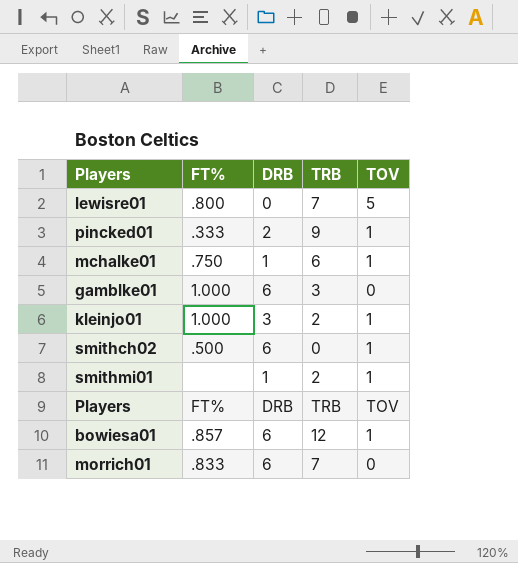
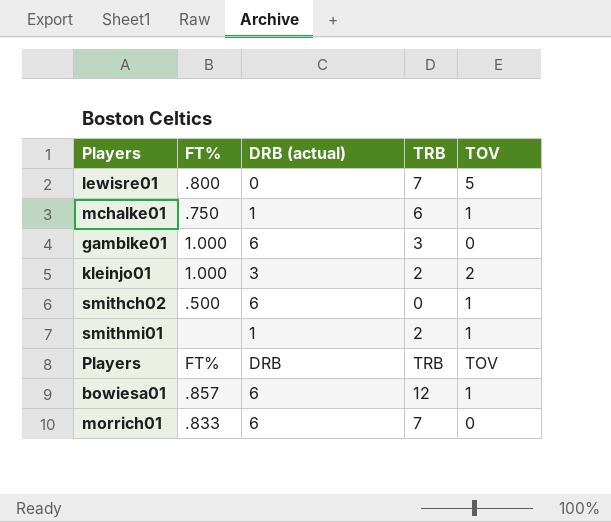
column name: DRB -> DRB (actual)
row pincked01: .333 | 2 | 9 | 1 -> none
kleinjo01 | TOV: 1 -> 2

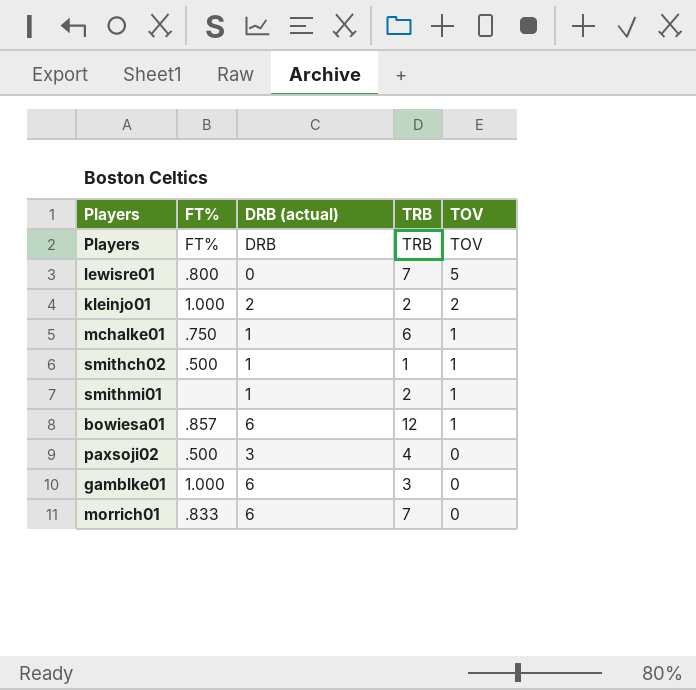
row order: none -> TOV descending
kleinjo01 | DRB (actual): 3 -> 2
smithch02 | DRB (actual): 6 -> 1
smithch02 | TRB: 0 -> 1
row paxsoji02: none -> .500 | 3 | 4 | 0

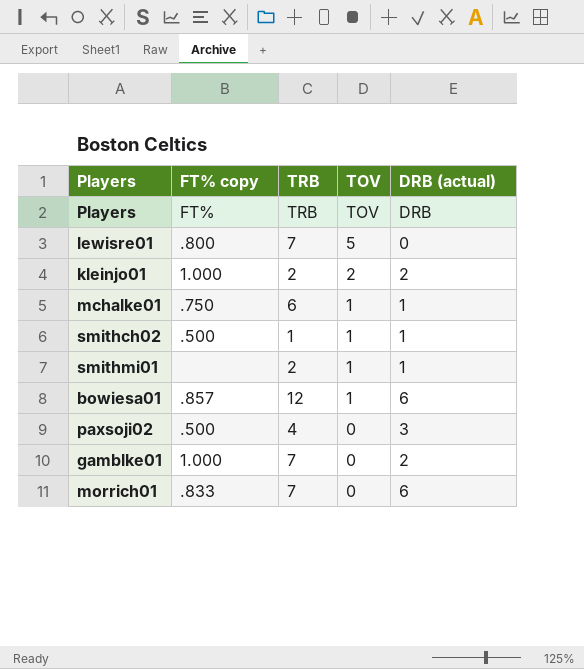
column name: FT% -> FT% copy
column DRB (actual) | position: 3 -> 5
gamblke01 | TRB: 3 -> 7
gamblke01 | DRB (actual): 6 -> 2

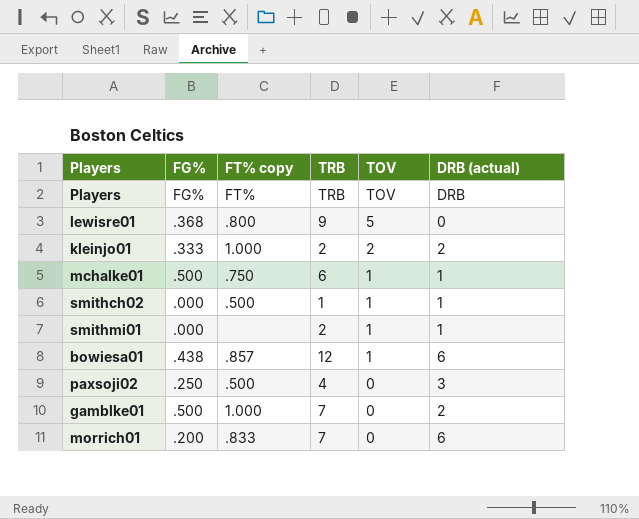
column FG% | position: none -> 2
lewisre01 | TRB: 7 -> 9

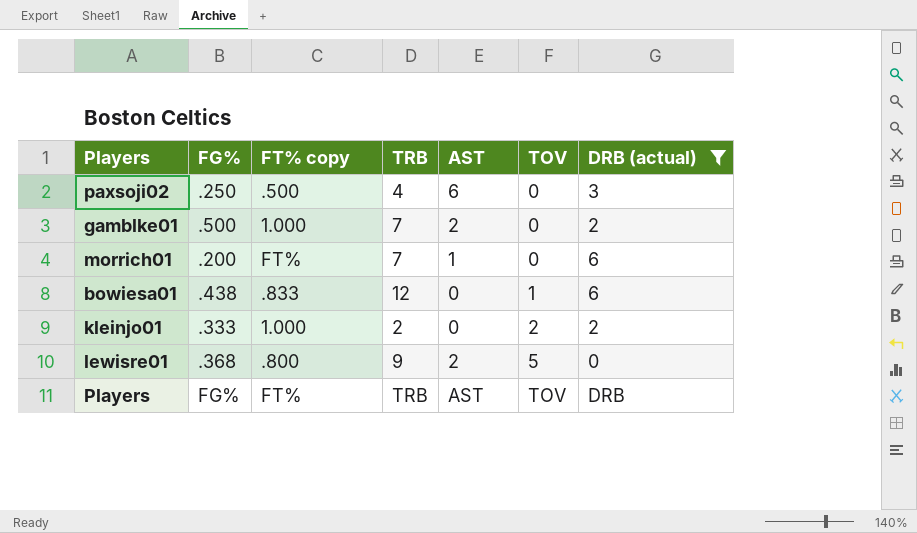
filter: none -> DRB (actual) != 1
row order: TOV descending -> TOV ascending
column AST | position: none -> 5
morrich01 | FT% copy: .833 -> FT%
bowiesa01 | FT% copy: .857 -> .833

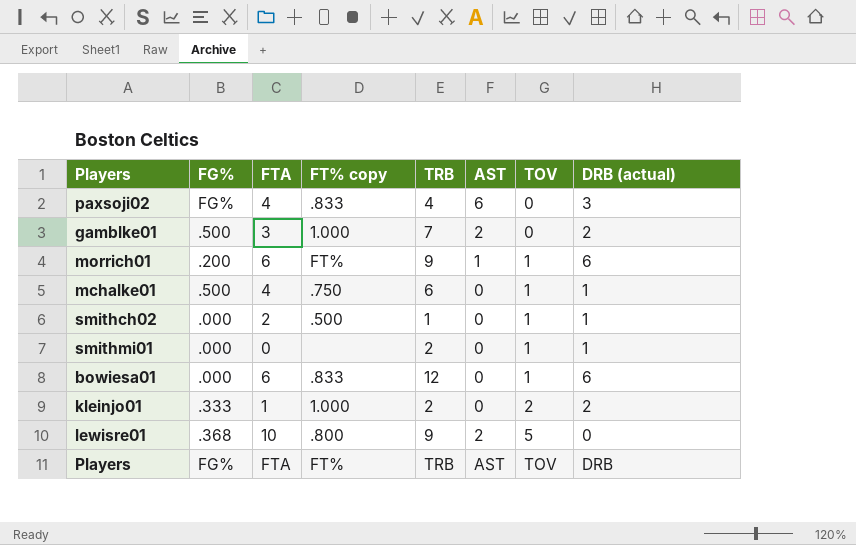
filter: DRB (actual) != 1 -> none
column FTA | position: none -> 3
paxsoji02 | FG%: .250 -> FG%
paxsoji02 | FT% copy: .500 -> .833
morrich01 | TRB: 7 -> 9
morrich01 | TOV: 0 -> 1
bowiesa01 | FG%: .438 -> .000

